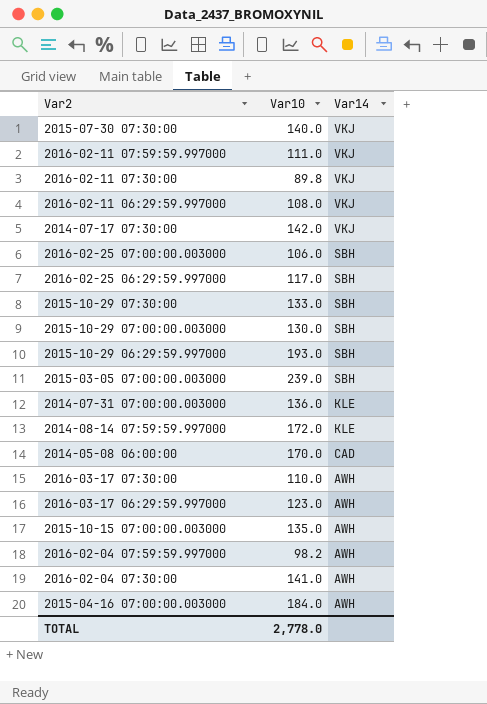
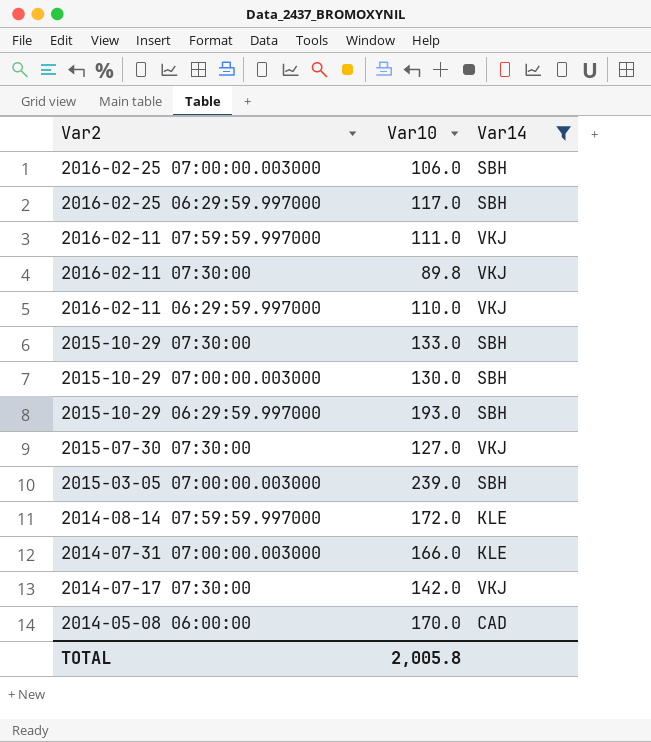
filter: none -> Var14 != AWH
row order: Var14 descending -> Var2 descending
2016-02-11 06:29:59.997000 | Var10: 108.0 -> 110.0
2015-07-30 07:30:00 | Var10: 140.0 -> 127.0
2014-07-31 07:00:00.003000 | Var10: 136.0 -> 166.0
TOTAL | Var10: 2,778.0 -> 2,005.8

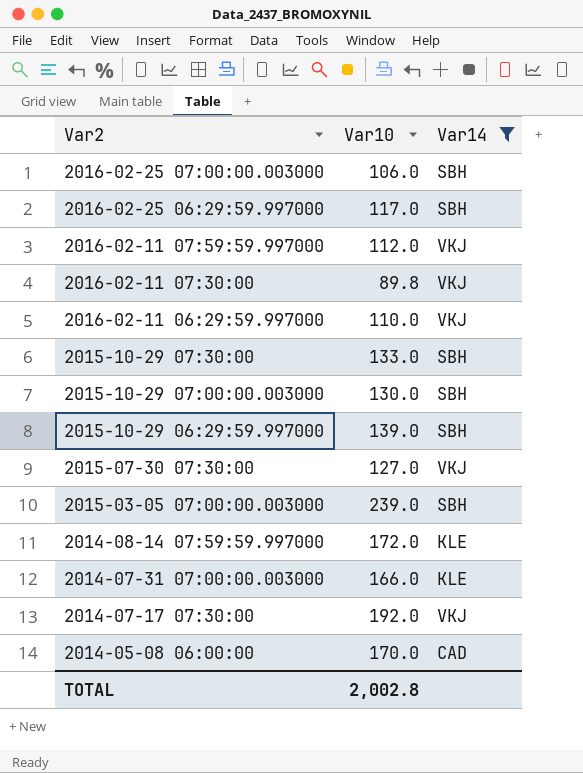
2016-02-11 07:59:59.997000 | Var10: 111.0 -> 112.0
2015-10-29 06:29:59.997000 | Var10: 193.0 -> 139.0
2014-07-17 07:30:00 | Var10: 142.0 -> 192.0
TOTAL | Var10: 2,005.8 -> 2,002.8

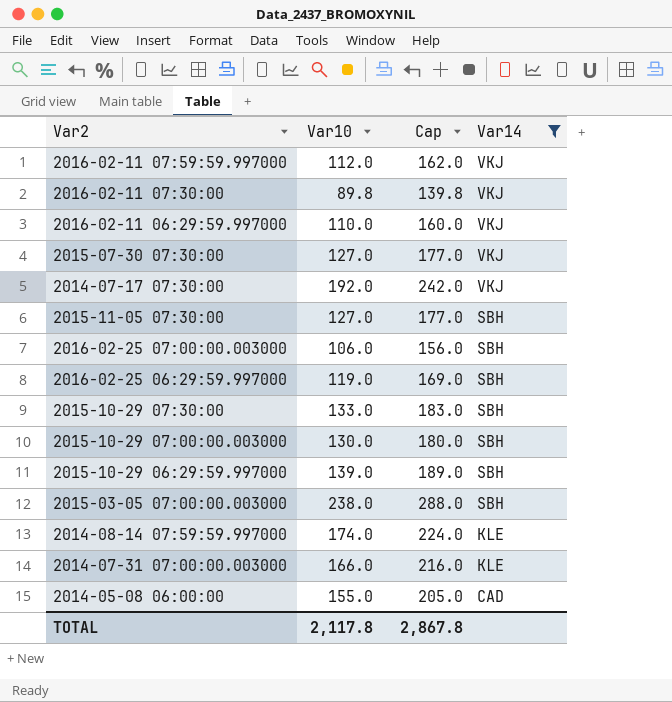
row order: Var2 descending -> Var14 descending
column Cap | formula: none -> [Var10] + 50
row 2015-11-05 07:30:00: none -> 127.0 | 177.0 | SBH
2016-02-25 06:29:59.997000 | Var10: 117.0 -> 119.0
2015-03-05 07:00:00.003000 | Var10: 239.0 -> 238.0
2014-08-14 07:59:59.997000 | Var10: 172.0 -> 174.0
2014-05-08 06:00:00 | Var10: 170.0 -> 155.0
TOTAL | Var10: 2,002.8 -> 2,117.8

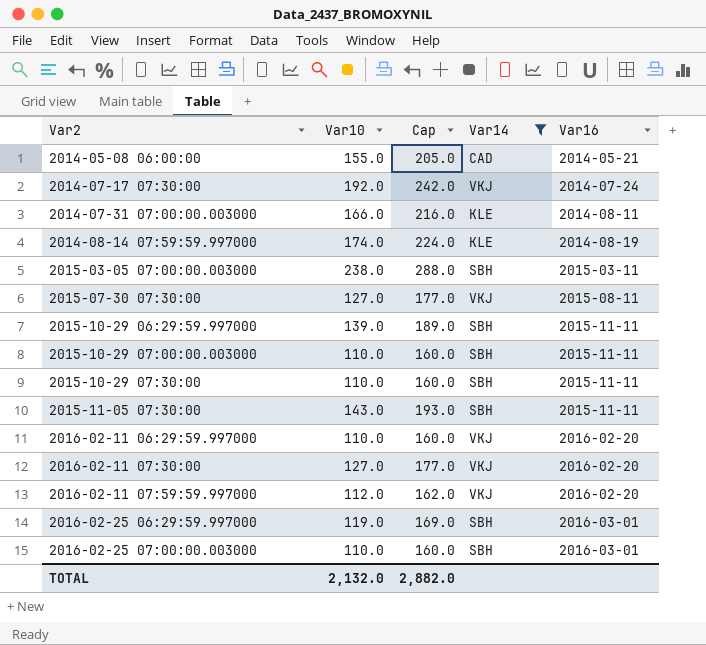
row order: Var14 descending -> Var2 ascending
column Var16 | position: none -> 5
2015-10-29 07:00:00.003000 | Var10: 130.0 -> 110.0
2015-10-29 07:00:00.003000 | Cap: 180.0 -> 160.0
2015-10-29 07:30:00 | Var10: 133.0 -> 110.0
2015-10-29 07:30:00 | Cap: 183.0 -> 160.0
2015-11-05 07:30:00 | Var10: 127.0 -> 143.0
2015-11-05 07:30:00 | Cap: 177.0 -> 193.0
2016-02-11 07:30:00 | Var10: 89.8 -> 127.0
2016-02-11 07:30:00 | Cap: 139.8 -> 177.0
2016-02-25 07:00:00.003000 | Var10: 106.0 -> 110.0
2016-02-25 07:00:00.003000 | Cap: 156.0 -> 160.0
TOTAL | Var10: 2,117.8 -> 2,132.0
TOTAL | Cap: 2,867.8 -> 2,882.0

